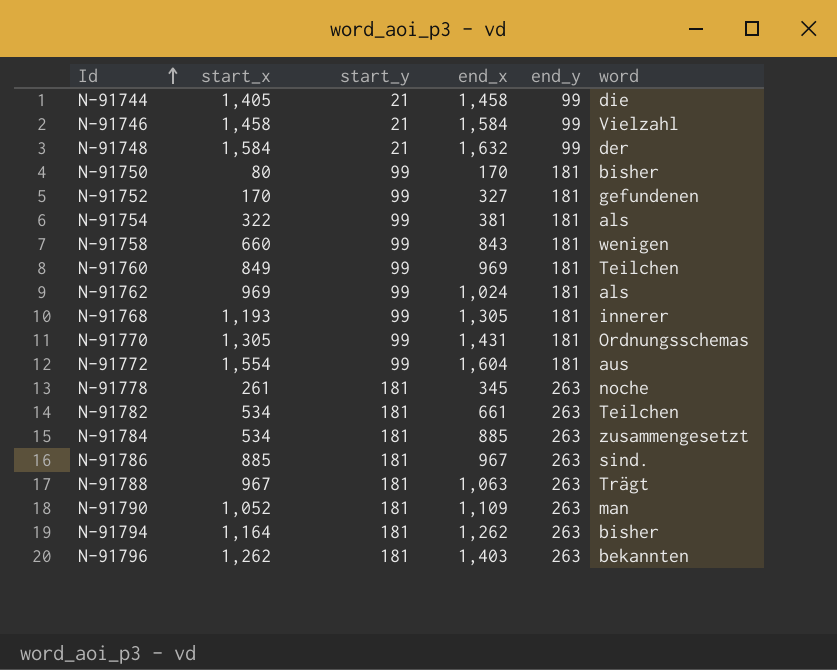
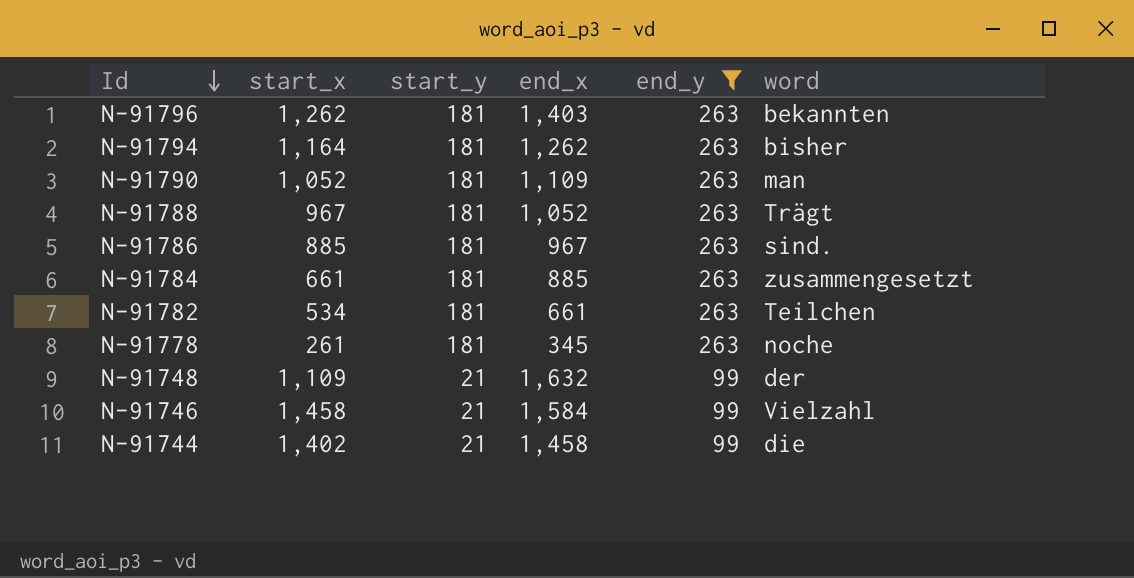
filter: none -> end_y != 181
row order: Id ascending -> Id descending
N-91788 | end_x: 1,063 -> 1,052
N-91784 | start_x: 534 -> 661
N-91748 | start_x: 1,584 -> 1,109
N-91744 | start_x: 1,405 -> 1,402

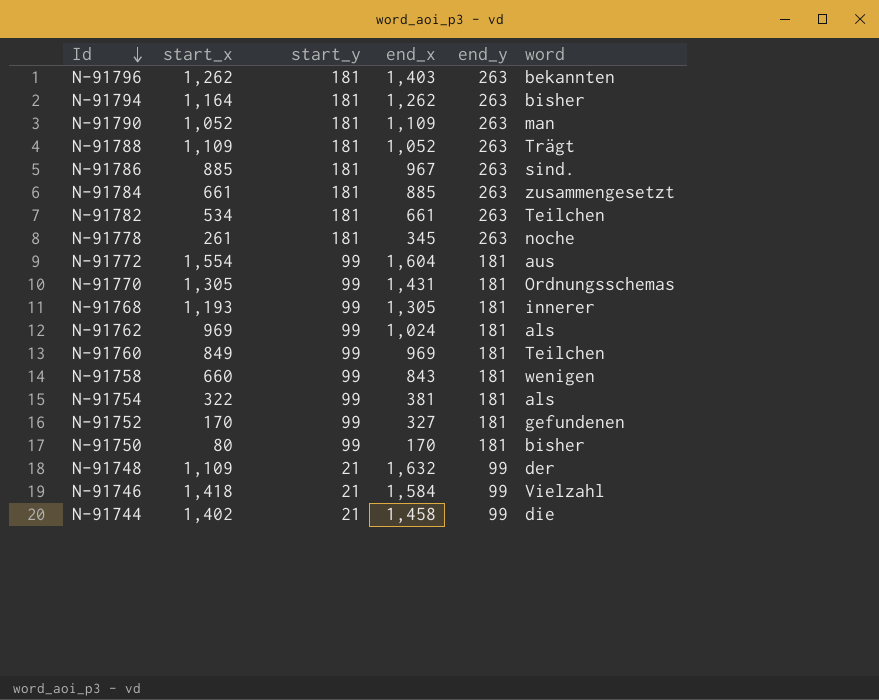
filter: end_y != 181 -> none
N-91788 | start_x: 967 -> 1,109
N-91746 | start_x: 1,458 -> 1,418

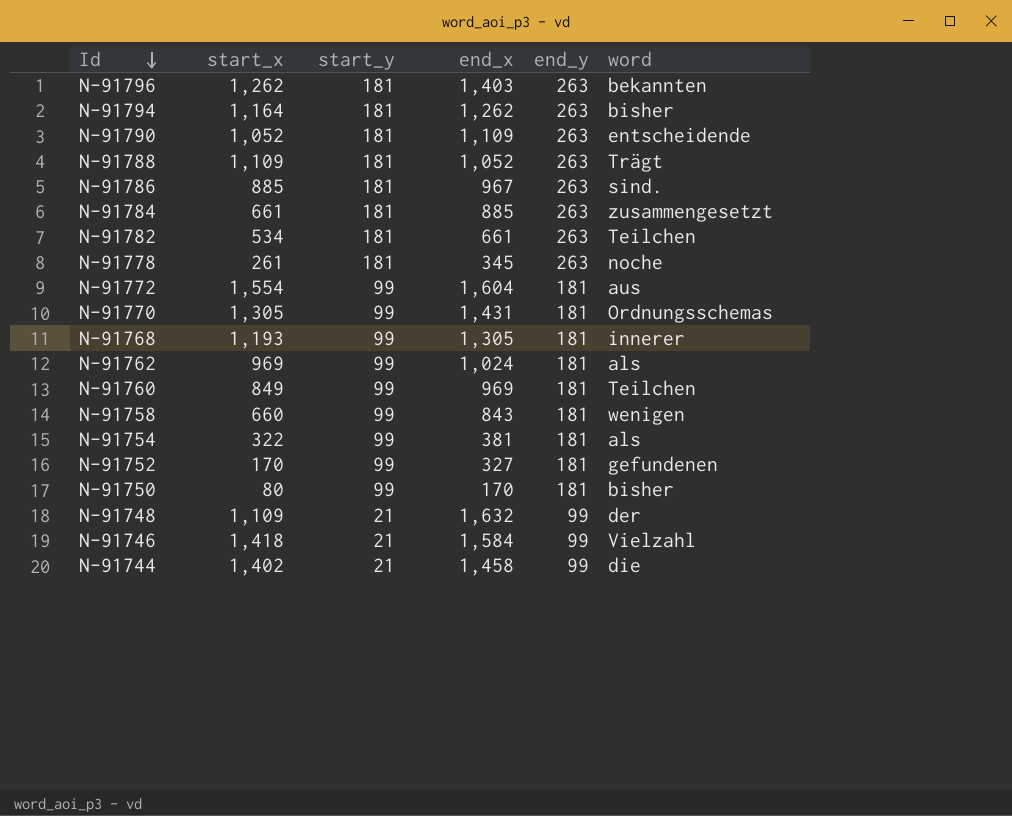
N-91790 | word: man -> entscheidende

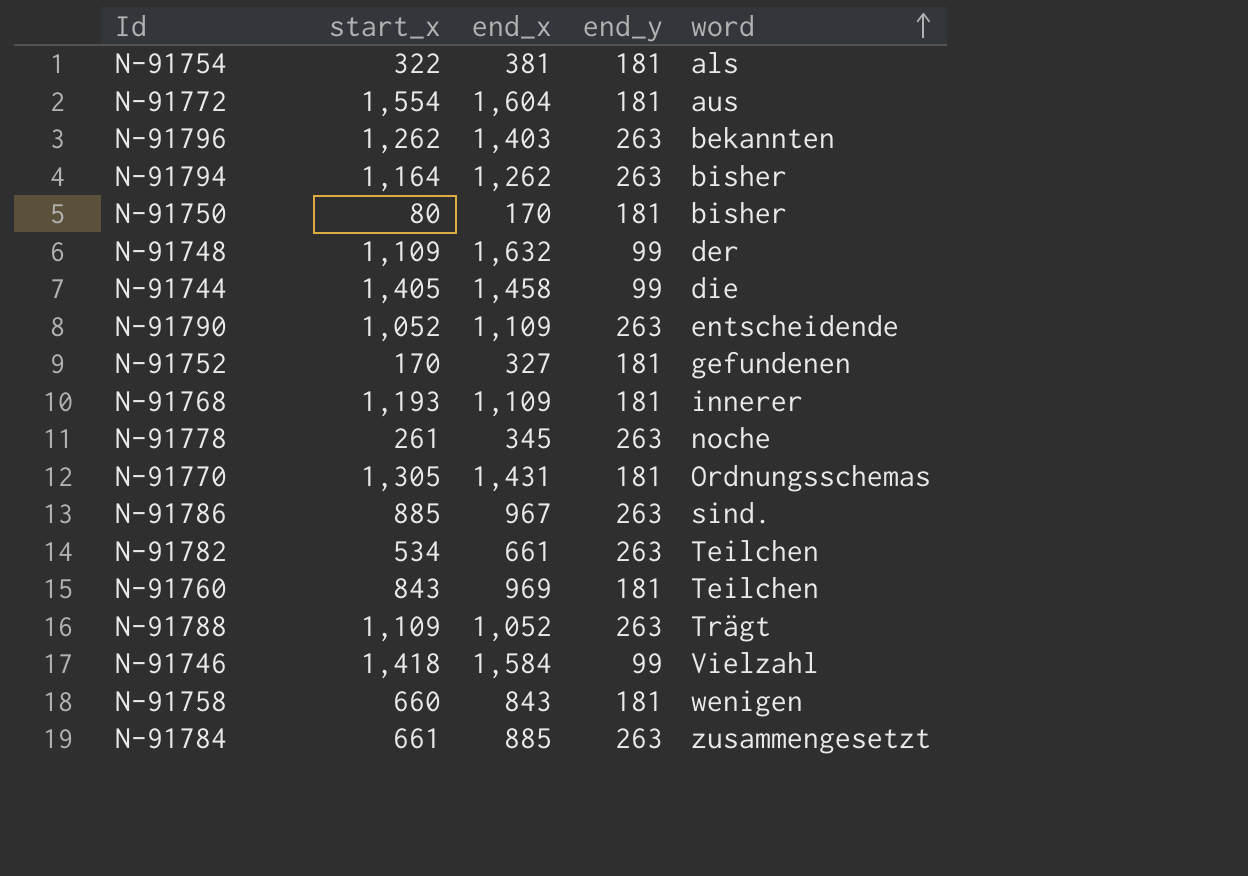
row order: Id descending -> word ascending
column start_y | position: 3 -> none
row N-91762: 969 | 99 | 1,024 | 181 | als -> none
N-91744 | start_x: 1,402 -> 1,405
N-91768 | end_x: 1,305 -> 1,109
N-91760 | start_x: 849 -> 843

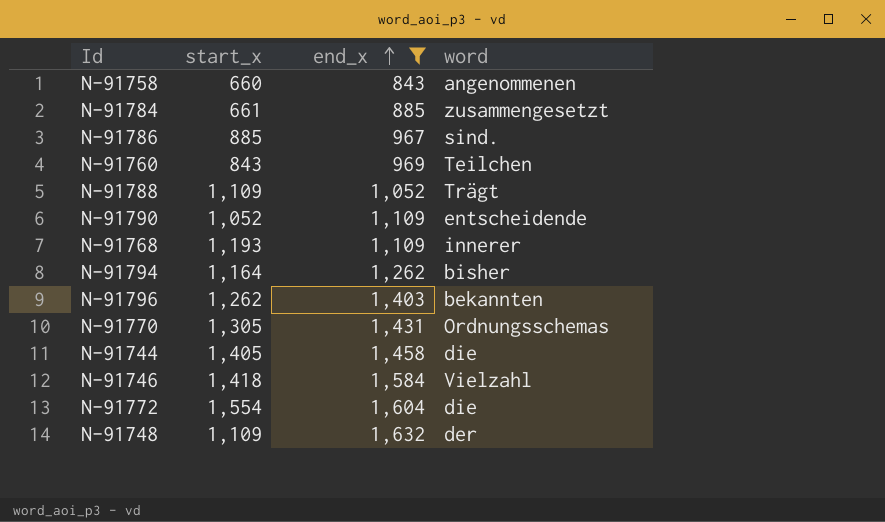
filter: none -> end_x >= 843
row order: word ascending -> end_x ascending
column end_y | position: 4 -> none
N-91758 | word: wenigen -> angenommenen
N-91772 | word: aus -> die

